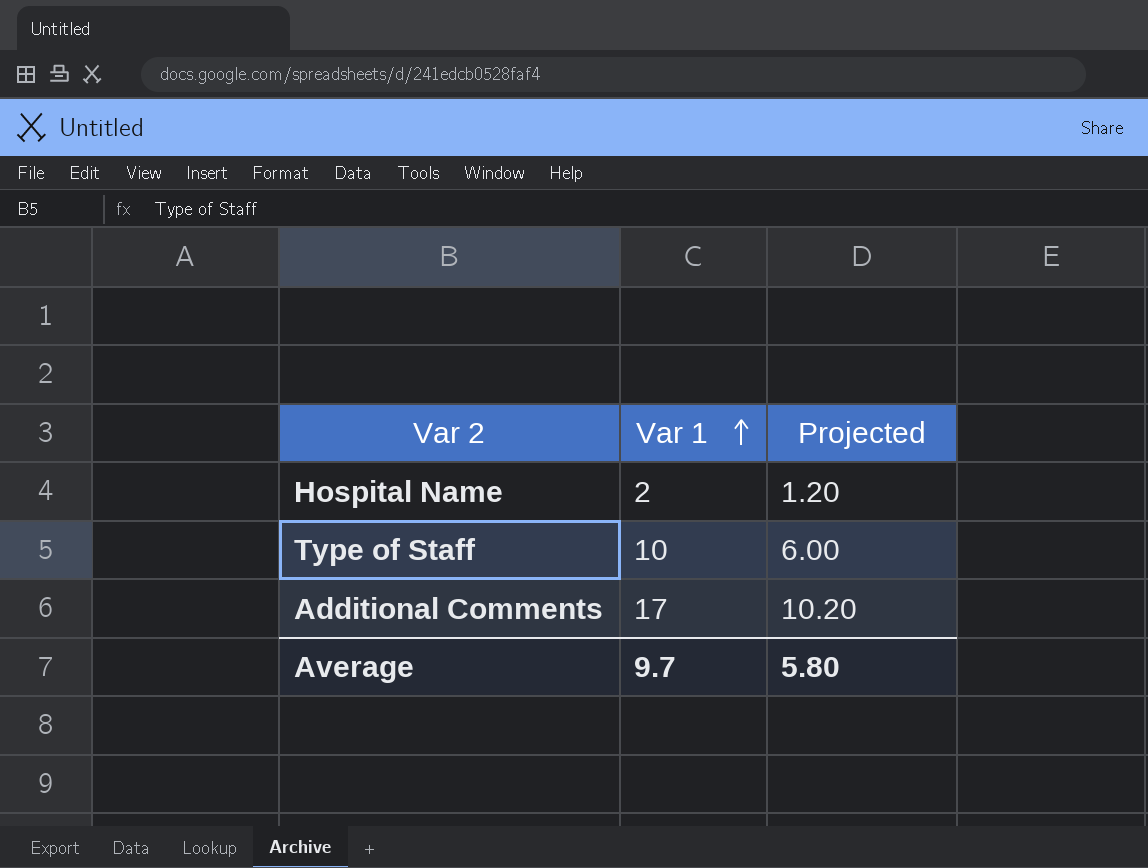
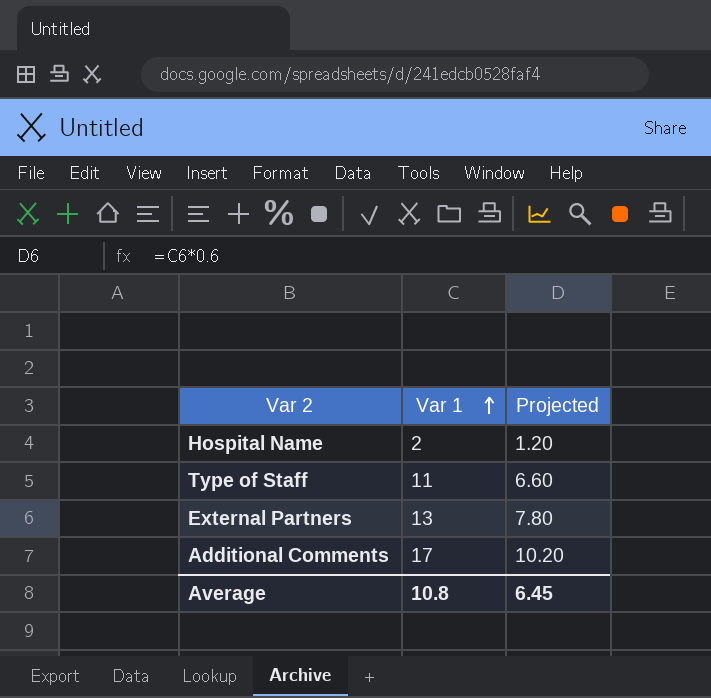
Type of Staff | Var 1: 10 -> 11
Type of Staff | Projected: 6.00 -> 6.60
row External Partners: none -> 13 | 7.80
Average | Var 1: 9.7 -> 10.8
Average | Projected: 5.80 -> 6.45

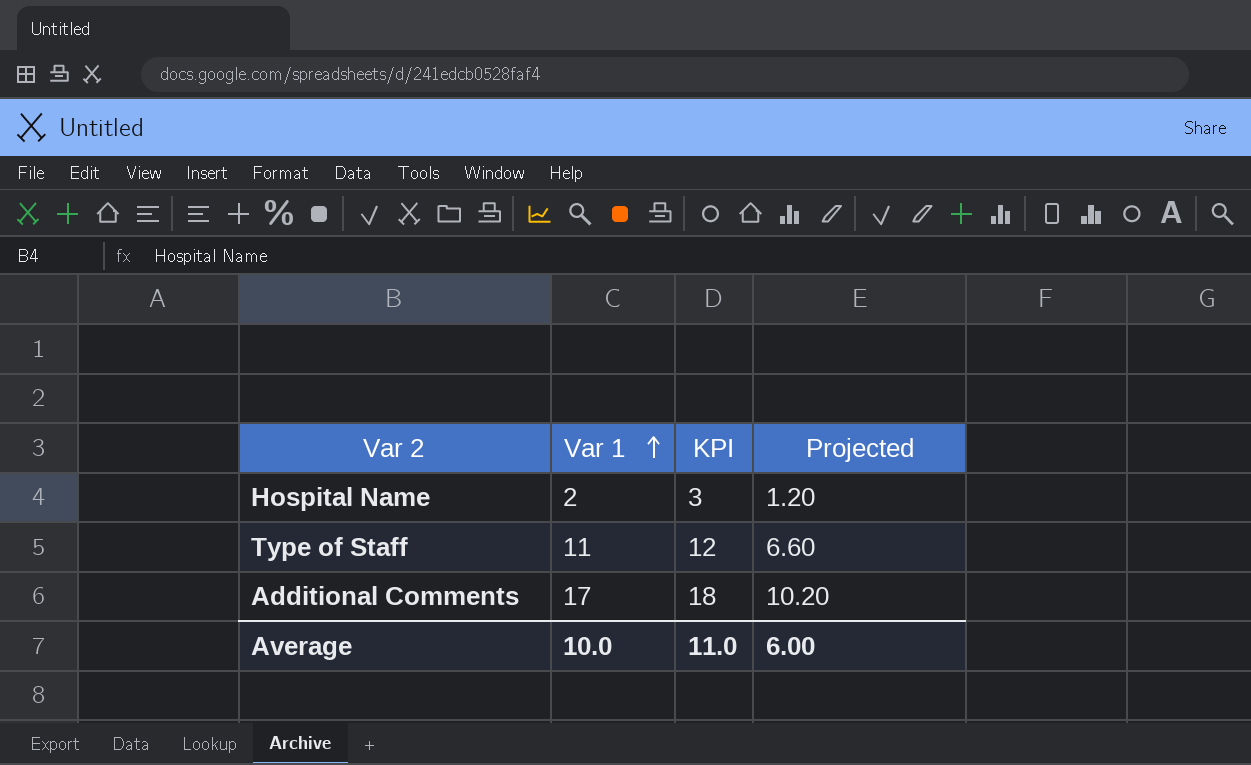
column KPI | formula: none -> [Var 1] + 1
row External Partners: 13 | 7.80 -> none
Average | Var 1: 10.8 -> 10.0
Average | Projected: 6.45 -> 6.00

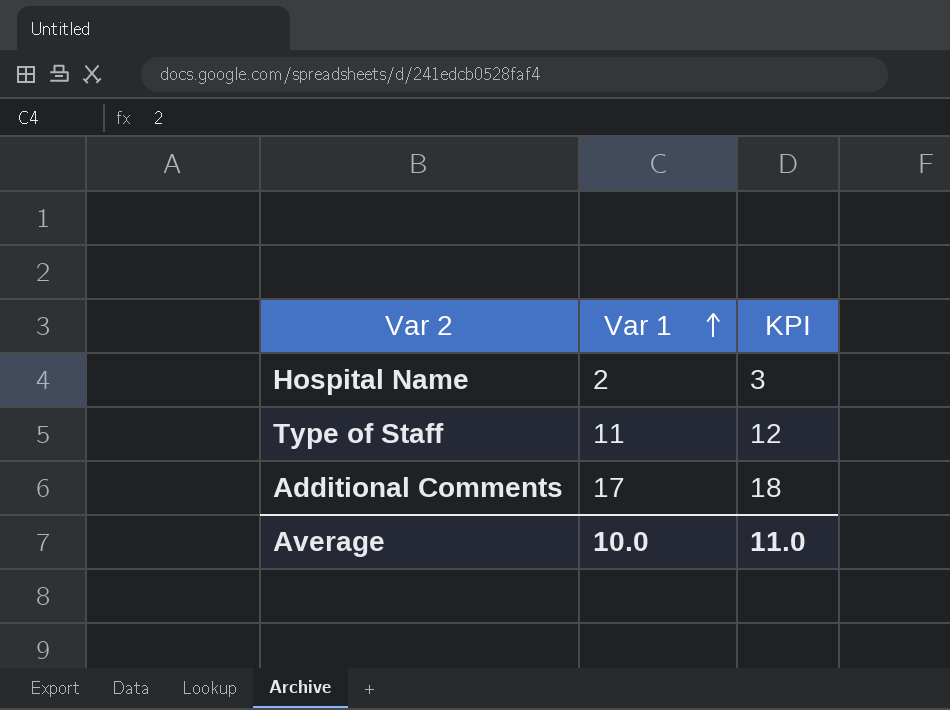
column Projected | formula: [Var 1] * 0.6 -> none

